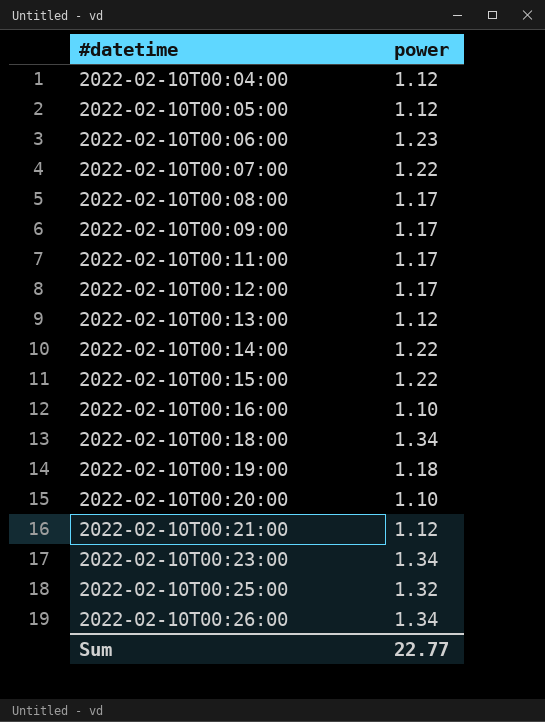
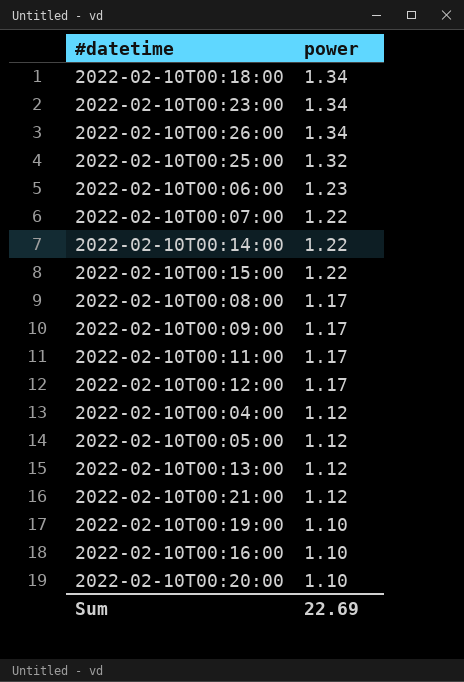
row order: #datetime ascending -> power descending
2022-02-10T00:19:00 | power: 1.18 -> 1.10
Sum | power: 22.77 -> 22.69

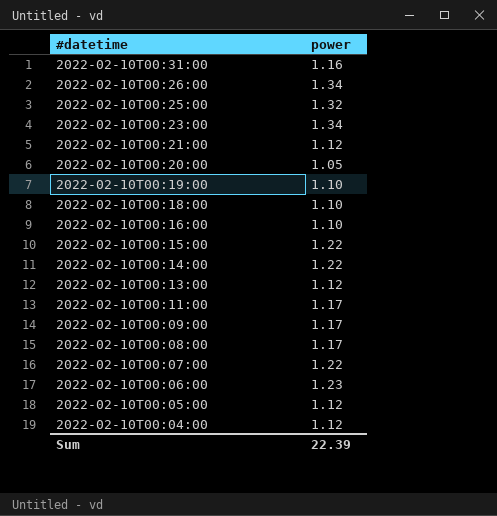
row order: power descending -> #datetime descending
row 2022-02-10T00:12:00: 1.17 -> none
row 2022-02-10T00:31:00: none -> 1.16
2022-02-10T00:20:00 | power: 1.10 -> 1.05
2022-02-10T00:18:00 | power: 1.34 -> 1.10
Sum | power: 22.69 -> 22.39

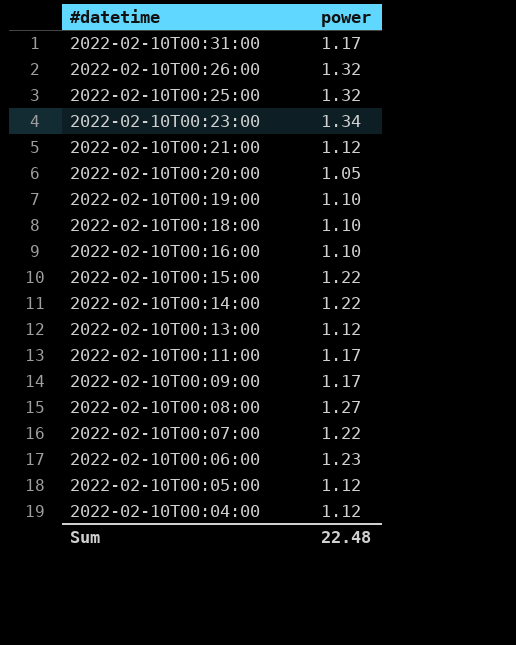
2022-02-10T00:31:00 | power: 1.16 -> 1.17
2022-02-10T00:26:00 | power: 1.34 -> 1.32
2022-02-10T00:08:00 | power: 1.17 -> 1.27
Sum | power: 22.39 -> 22.48

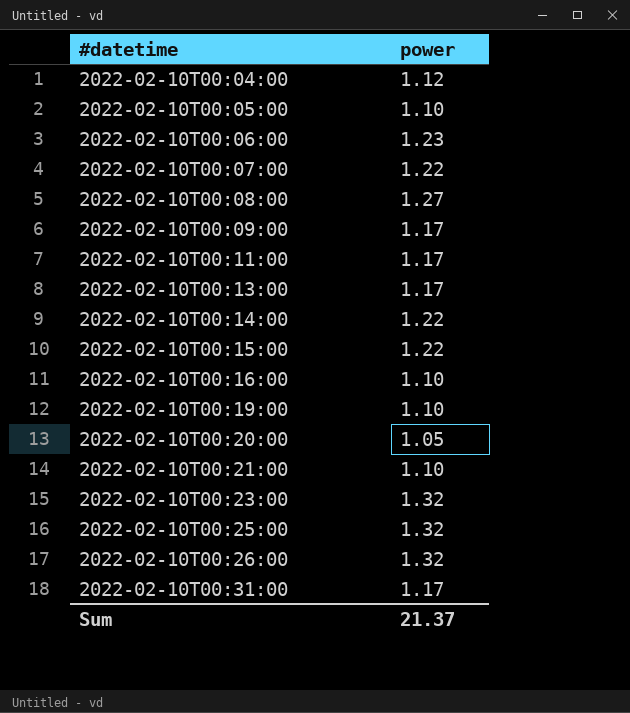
row order: #datetime descending -> #datetime ascending
row 2022-02-10T00:18:00: 1.10 -> none
2022-02-10T00:05:00 | power: 1.12 -> 1.10
2022-02-10T00:13:00 | power: 1.12 -> 1.17
2022-02-10T00:21:00 | power: 1.12 -> 1.10
2022-02-10T00:23:00 | power: 1.34 -> 1.32
Sum | power: 22.48 -> 21.37

